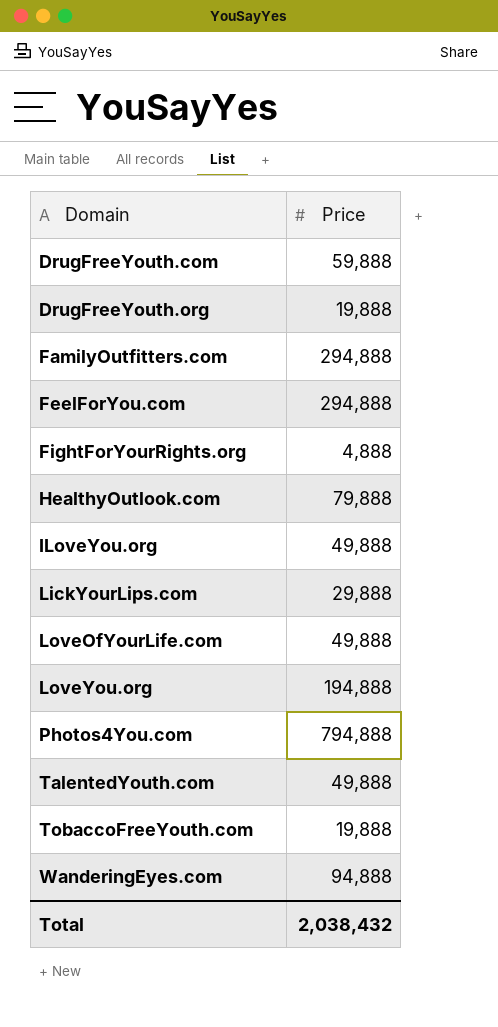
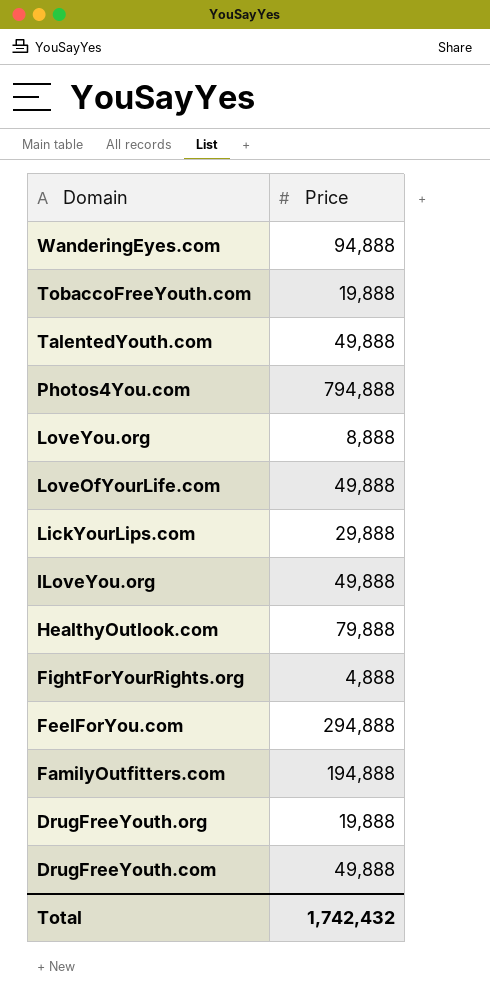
row order: Domain ascending -> Domain descending
LoveYou.org | Price: 194,888 -> 8,888
FamilyOutfitters.com | Price: 294,888 -> 194,888
DrugFreeYouth.com | Price: 59,888 -> 49,888
Total | Price: 2,038,432 -> 1,742,432

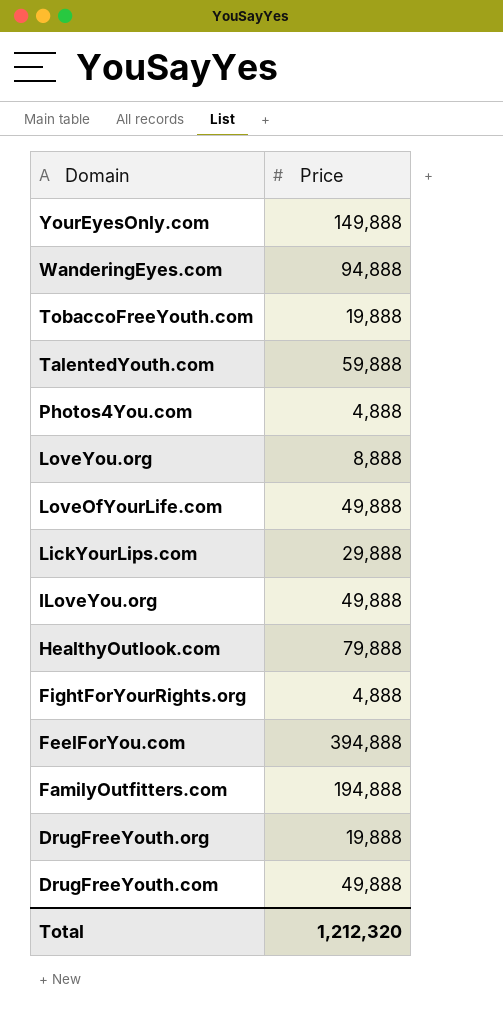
row YourEyesOnly.com: none -> 149,888
TalentedYouth.com | Price: 49,888 -> 59,888
Photos4You.com | Price: 794,888 -> 4,888
FeelForYou.com | Price: 294,888 -> 394,888
Total | Price: 1,742,432 -> 1,212,320

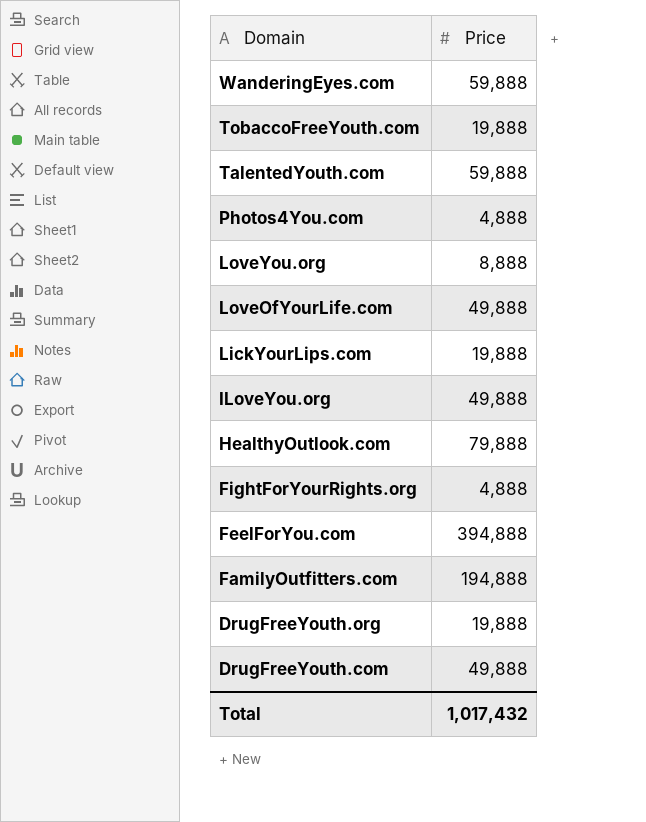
row YourEyesOnly.com: 149,888 -> none
WanderingEyes.com | Price: 94,888 -> 59,888
LickYourLips.com | Price: 29,888 -> 19,888
Total | Price: 1,212,320 -> 1,017,432

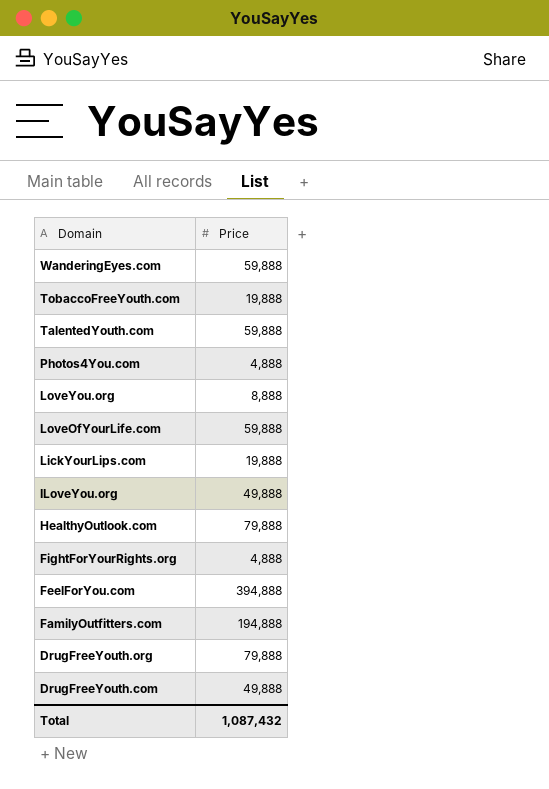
LoveOfYourLife.com | Price: 49,888 -> 59,888
DrugFreeYouth.org | Price: 19,888 -> 79,888
Total | Price: 1,017,432 -> 1,087,432

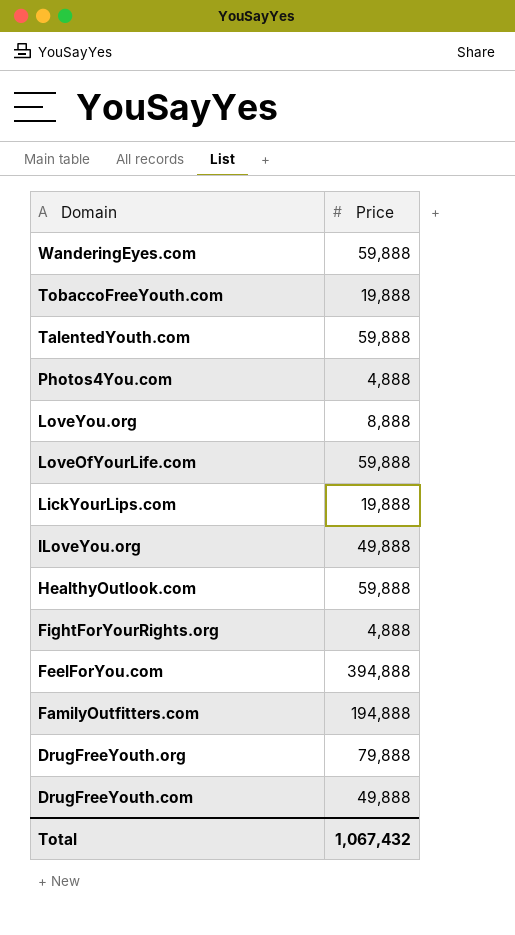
HealthyOutlook.com | Price: 79,888 -> 59,888
Total | Price: 1,087,432 -> 1,067,432

